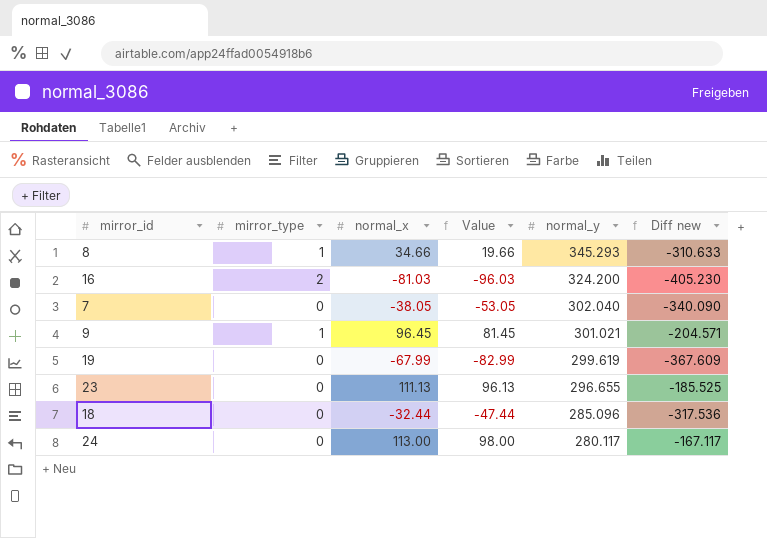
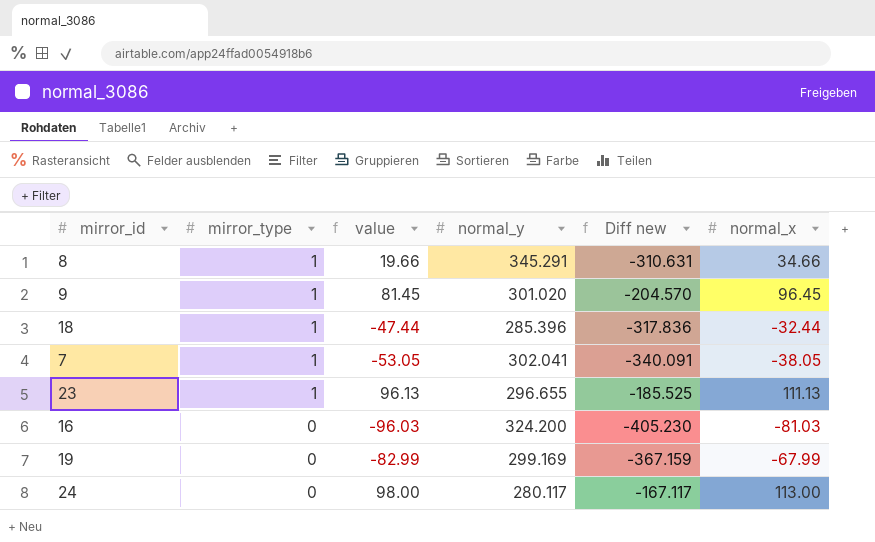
row order: normal_y descending -> mirror_type descending
column name: Value -> value
column normal_x | position: 3 -> 6
8 | normal_y: 345.293 -> 345.291
8 | Diff new: -310.633 -> -310.631
9 | normal_y: 301.021 -> 301.020
9 | Diff new: -204.571 -> -204.570
18 | mirror_type: 0 -> 1
18 | normal_y: 285.096 -> 285.396
18 | Diff new: -317.536 -> -317.836
7 | mirror_type: 0 -> 1
7 | normal_y: 302.040 -> 302.041
7 | Diff new: -340.090 -> -340.091
23 | mirror_type: 0 -> 1
16 | mirror_type: 2 -> 0
19 | normal_y: 299.619 -> 299.169
19 | Diff new: -367.609 -> -367.159

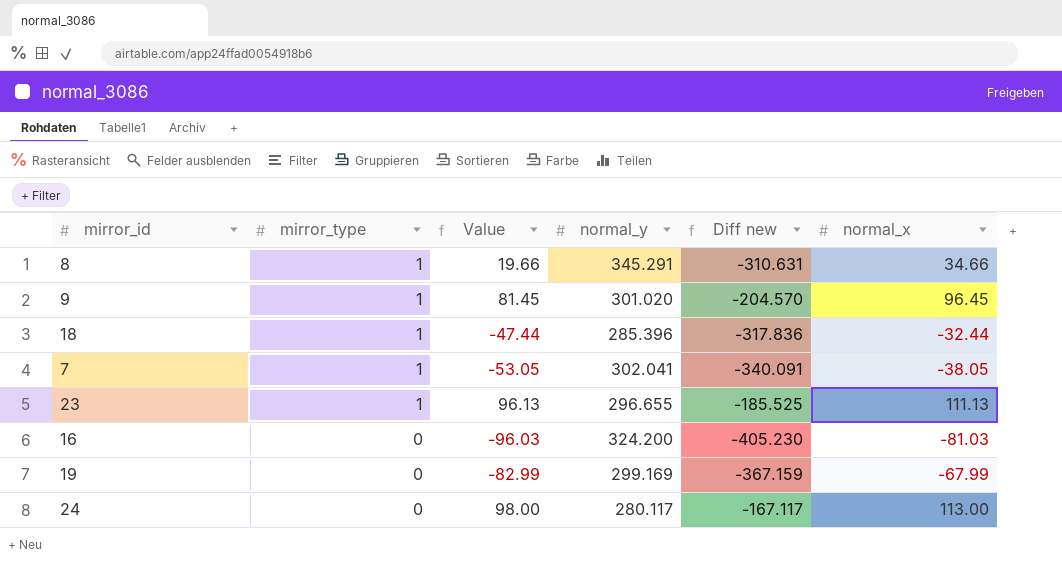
column name: value -> Value

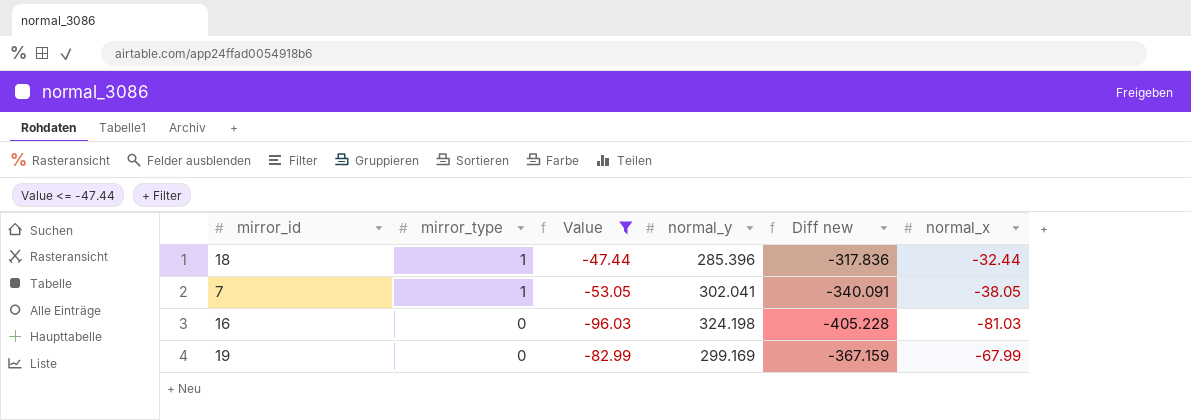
filter: none -> Value <= -47.44
16 | normal_y: 324.200 -> 324.198
16 | Diff new: -405.230 -> -405.228

